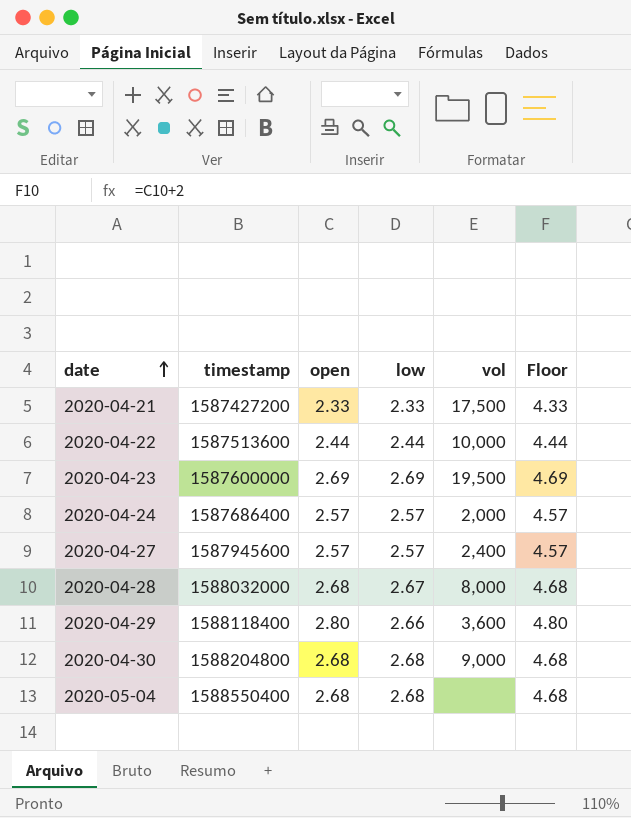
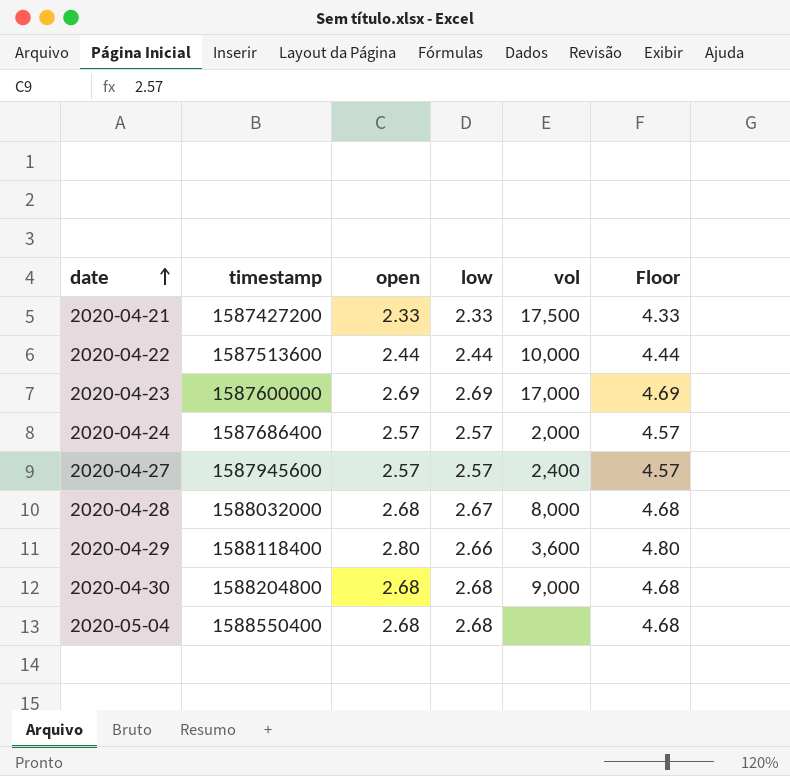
2020-04-23 | vol: 19,500 -> 17,000

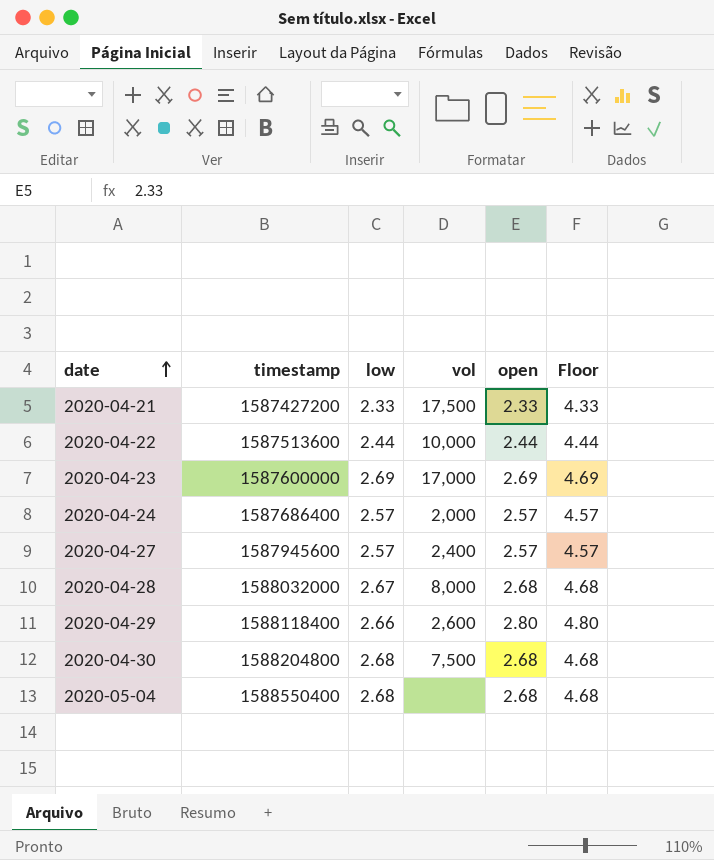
column open | position: 3 -> 5
2020-04-29 | vol: 3,600 -> 2,600
2020-04-30 | vol: 9,000 -> 7,500

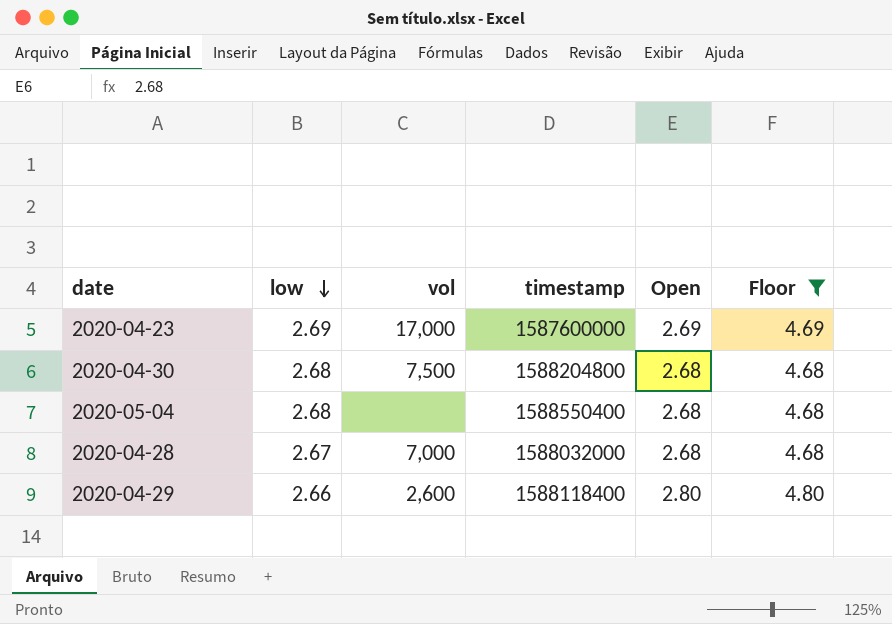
filter: none -> Floor >= 4.68
row order: date ascending -> low descending
column timestamp | position: 2 -> 4
column name: open -> Open
2020-04-28 | vol: 8,000 -> 7,000

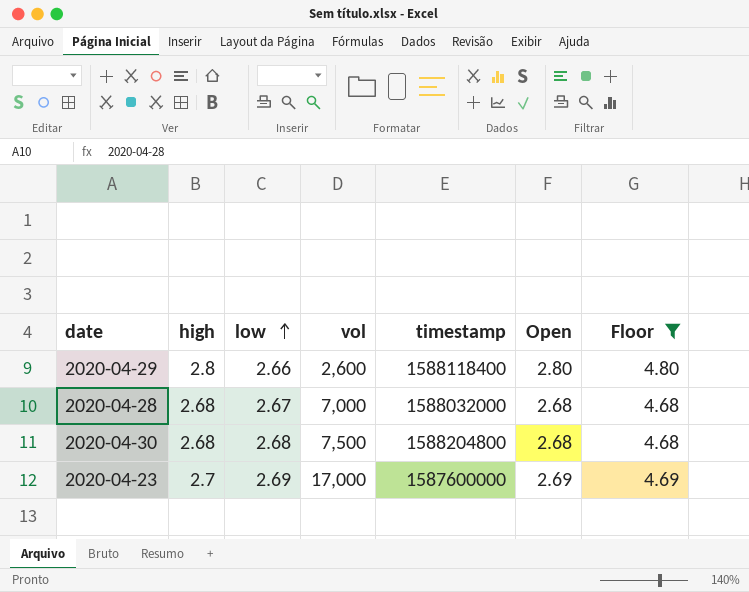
row order: low descending -> low ascending
column high | position: none -> 2
row 2020-05-04: 2.68 | none | 1588550400 | 2.68 | 4.68 -> none

